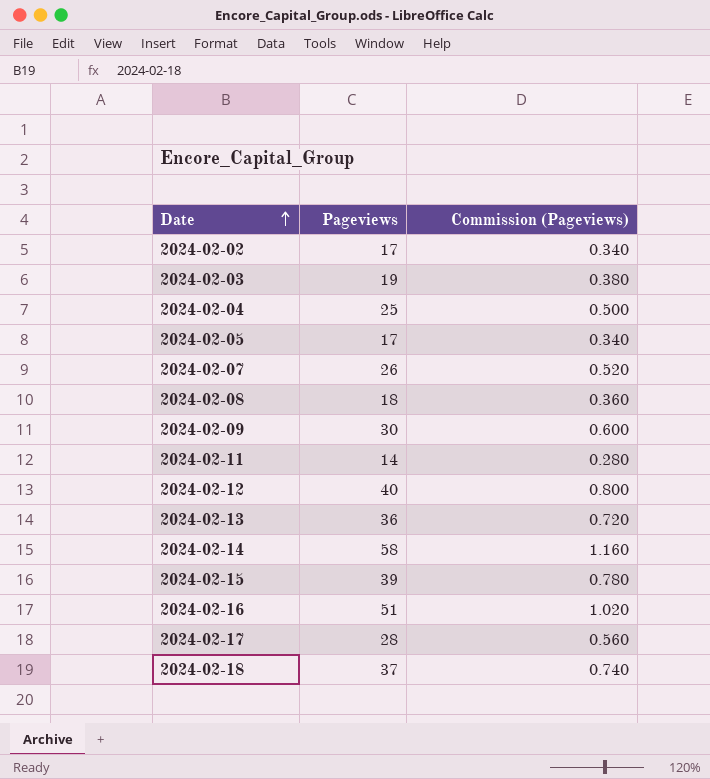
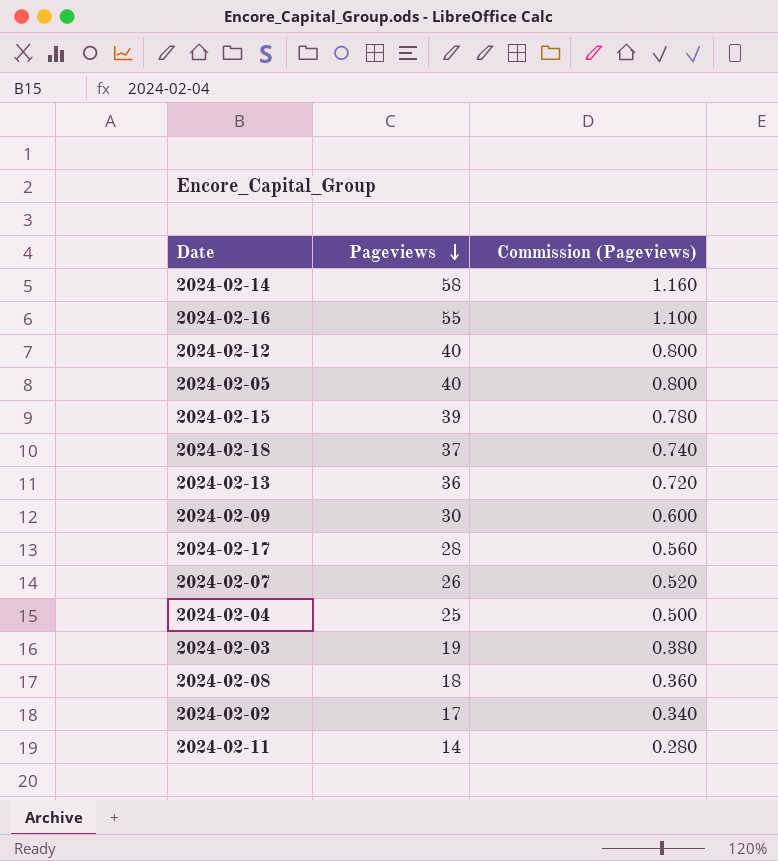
row order: Date ascending -> Pageviews descending
2024-02-16 | Pageviews: 51 -> 55
2024-02-16 | Commission (Pageviews): 1.020 -> 1.100
2024-02-05 | Pageviews: 17 -> 40
2024-02-05 | Commission (Pageviews): 0.340 -> 0.800

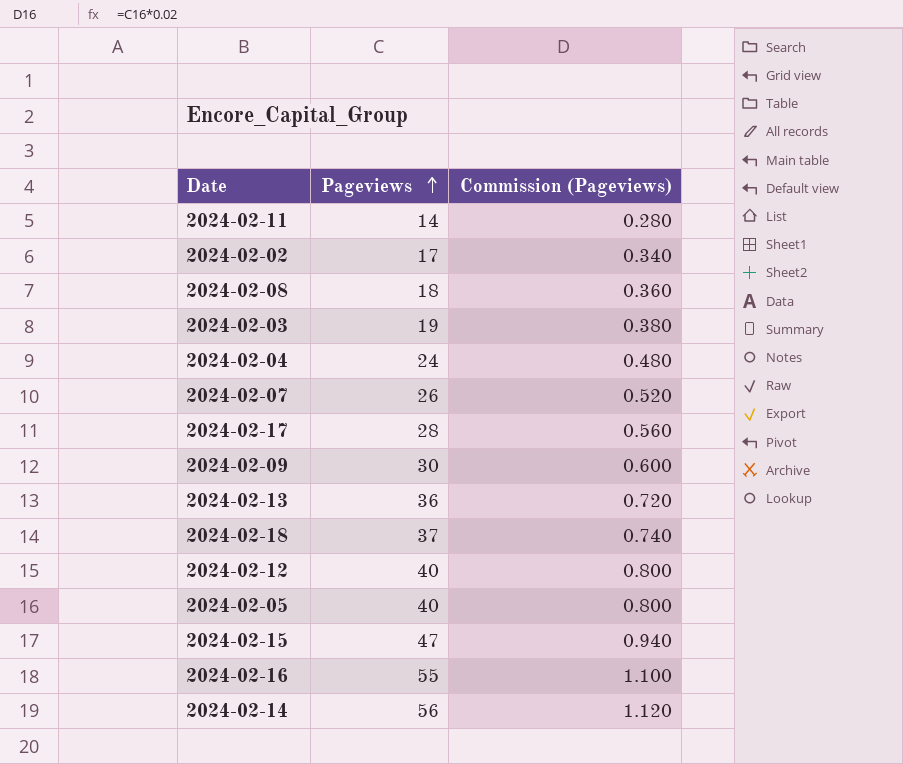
row order: Pageviews descending -> Pageviews ascending
2024-02-04 | Pageviews: 25 -> 24
2024-02-04 | Commission (Pageviews): 0.500 -> 0.480
2024-02-15 | Pageviews: 39 -> 47
2024-02-15 | Commission (Pageviews): 0.780 -> 0.940
2024-02-14 | Pageviews: 58 -> 56
2024-02-14 | Commission (Pageviews): 1.160 -> 1.120

